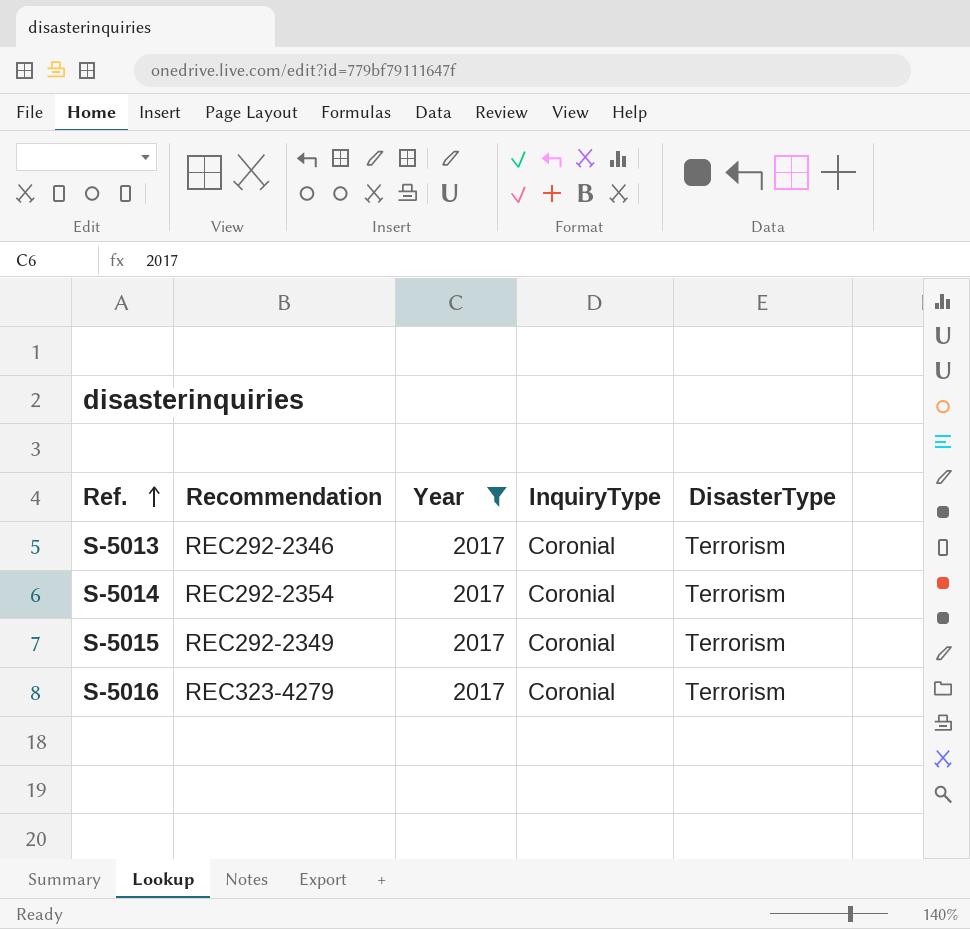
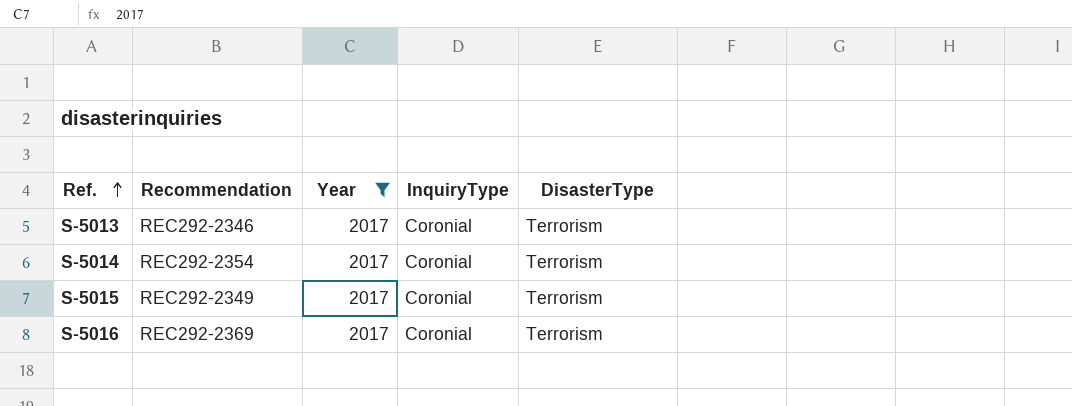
S-5016 | Recommendation: REC323-4279 -> REC292-2369

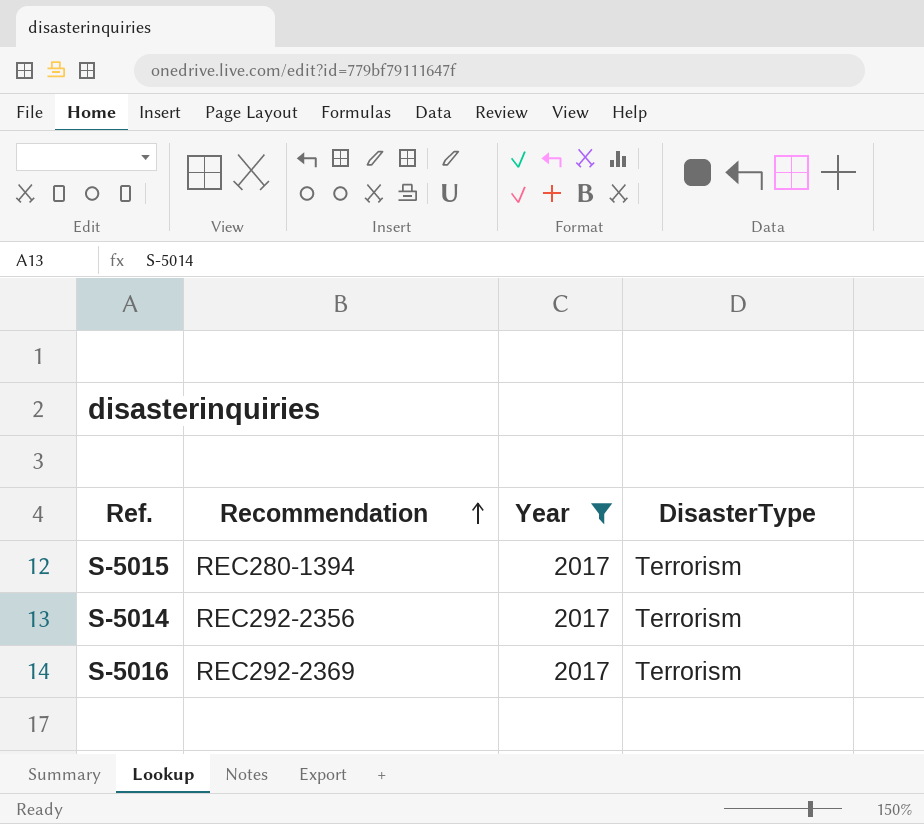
row order: Ref. ascending -> Recommendation ascending
column InquiryType | position: 4 -> none
row S-5013: REC292-2346 | 2017 | Coronial | Terrorism -> none
S-5015 | Recommendation: REC292-2349 -> REC280-1394
S-5014 | Recommendation: REC292-2354 -> REC292-2356

